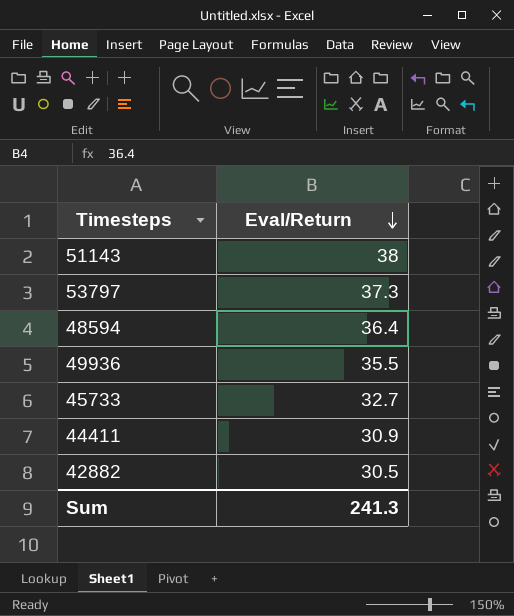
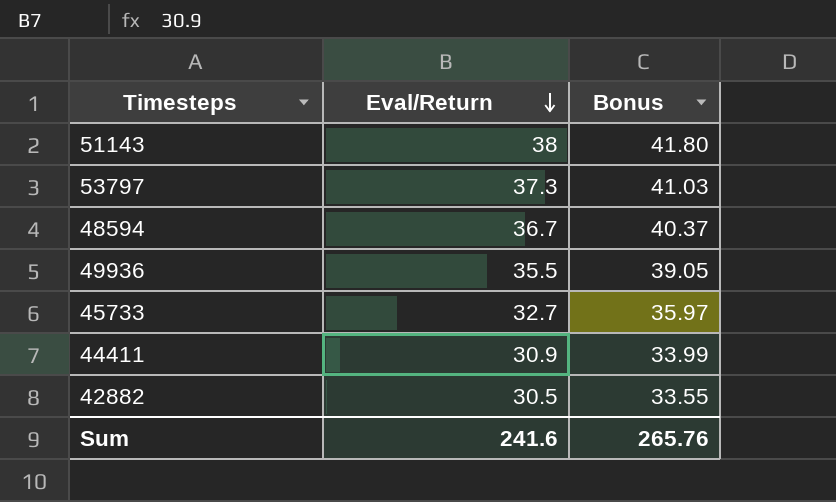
column Bonus | formula: none -> [Eval/Return] * 1.1
48594 | Eval/Return: 36.4 -> 36.7
Sum | Eval/Return: 241.3 -> 241.6

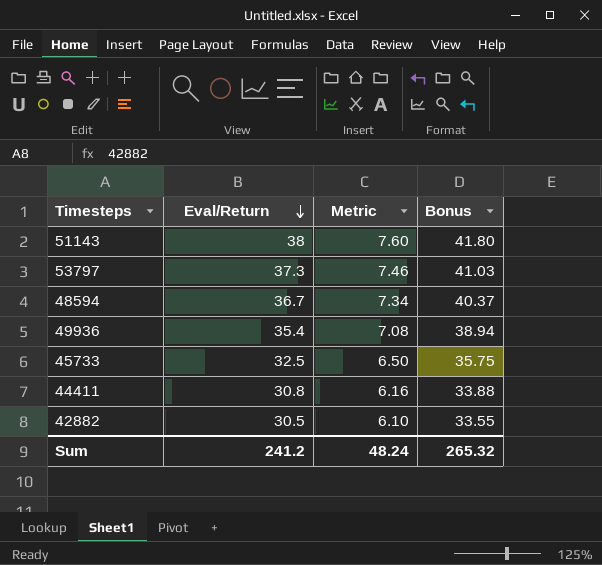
column Metric | formula: none -> [Eval/Return] * 0.2
49936 | Eval/Return: 35.5 -> 35.4
49936 | Bonus: 39.05 -> 38.94
45733 | Eval/Return: 32.7 -> 32.5
45733 | Bonus: 35.97 -> 35.75
44411 | Eval/Return: 30.9 -> 30.8
44411 | Bonus: 33.99 -> 33.88
Sum | Eval/Return: 241.6 -> 241.2
Sum | Bonus: 265.76 -> 265.32

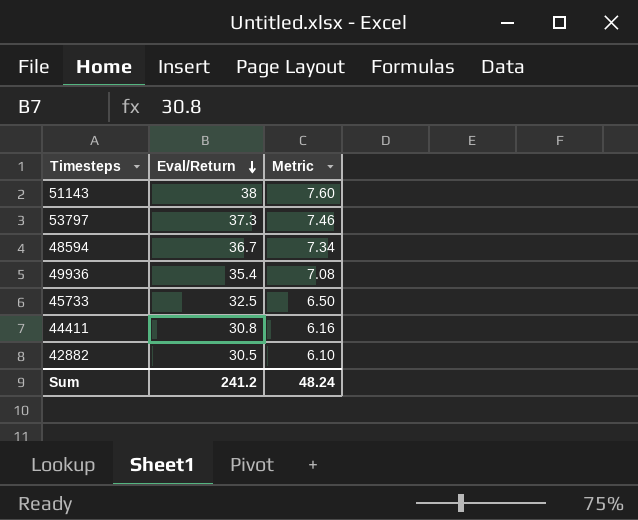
column Bonus | formula: [Eval/Return] * 1.1 -> none

